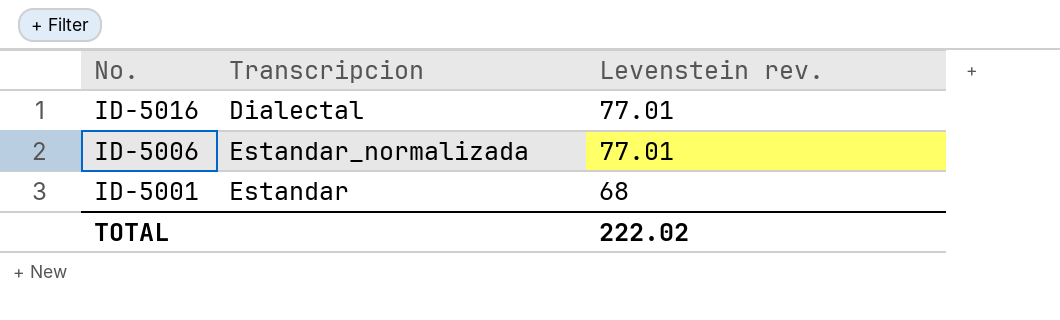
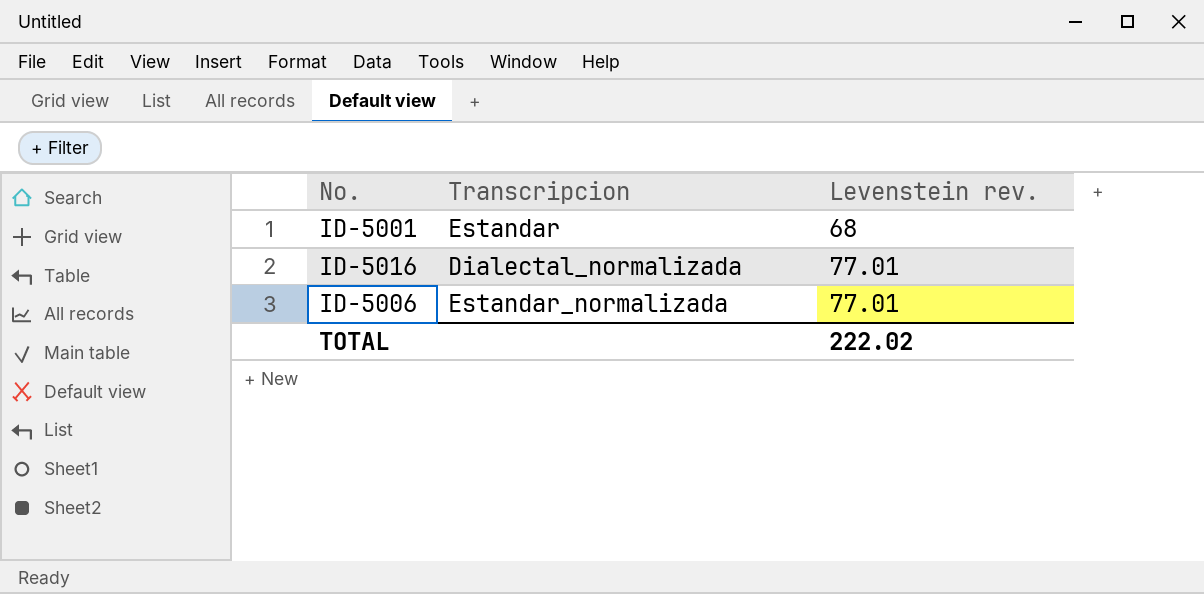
row order: No. descending -> Levenstein rev. ascending
ID-5016 | Transcripcion: Dialectal -> Dialectal_normalizada

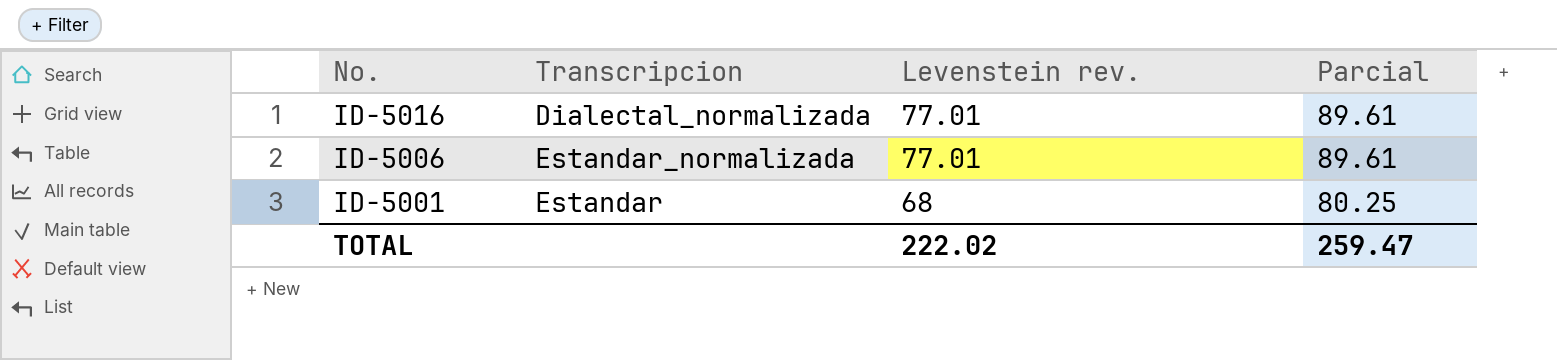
row order: Levenstein rev. ascending -> No. descending
column Parcial | position: none -> 4

